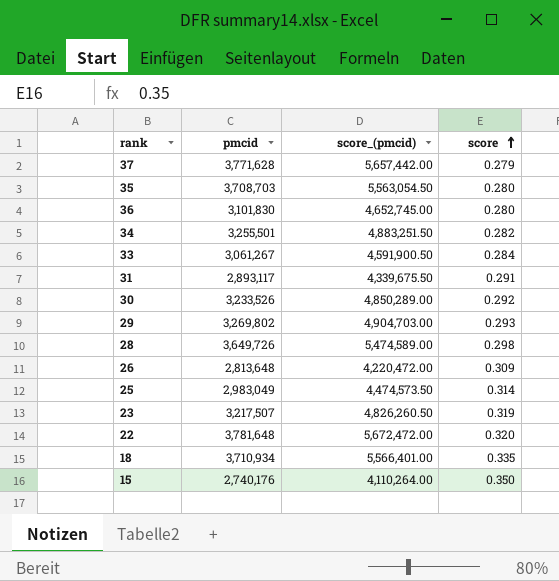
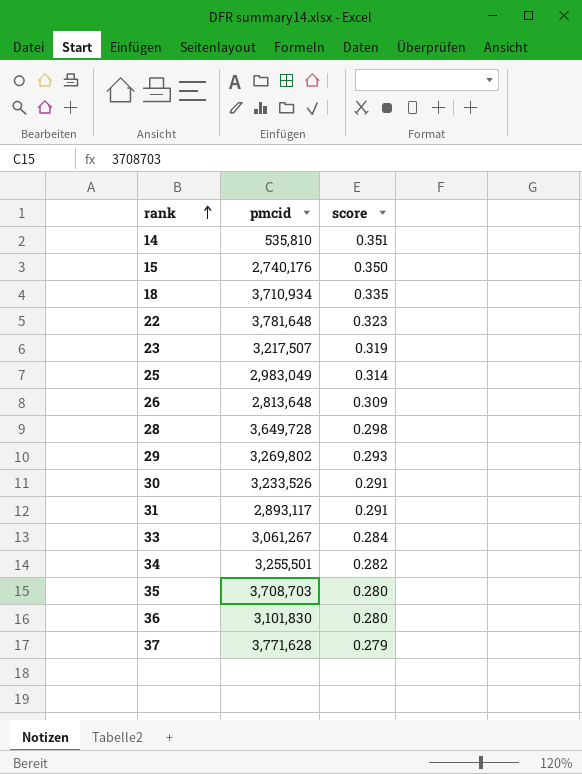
row order: score ascending -> rank ascending
column score_(pmcid) | formula: [pmcid] * 1.5 -> none
row 14: none -> 535,810 | 0.351
22 | score: 0.320 -> 0.323
28 | pmcid: 3,649,726 -> 3,649,728
30 | score: 0.292 -> 0.291

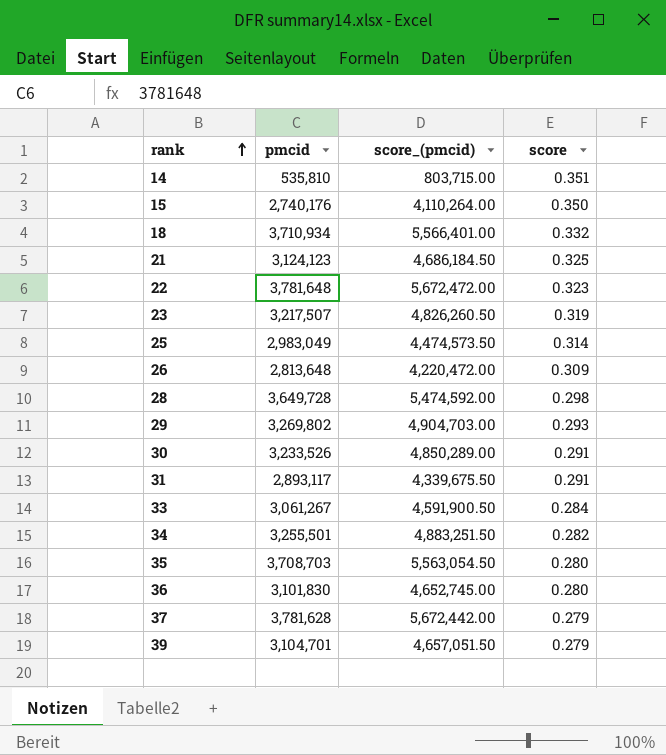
column score_(pmcid) | formula: none -> [pmcid] * 1.5
18 | score: 0.335 -> 0.332
row 21: none -> 3,124,123 | 4,686,184.50 | 0.325
37 | pmcid: 3,771,628 -> 3,781,628
row 39: none -> 3,104,701 | 4,657,051.50 | 0.279

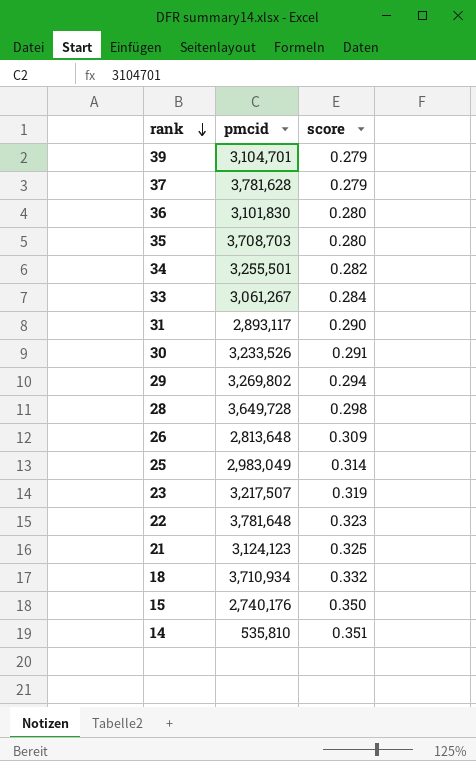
row order: rank ascending -> rank descending
column score_(pmcid) | formula: [pmcid] * 1.5 -> none
31 | score: 0.291 -> 0.290
29 | score: 0.293 -> 0.294

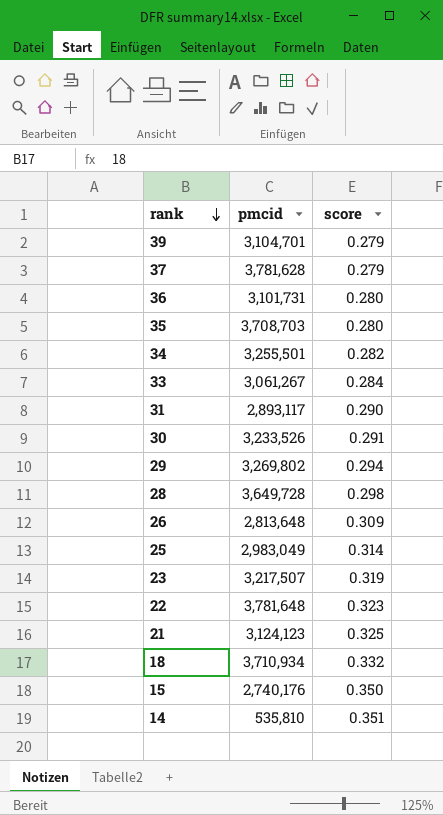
36 | pmcid: 3,101,830 -> 3,101,731

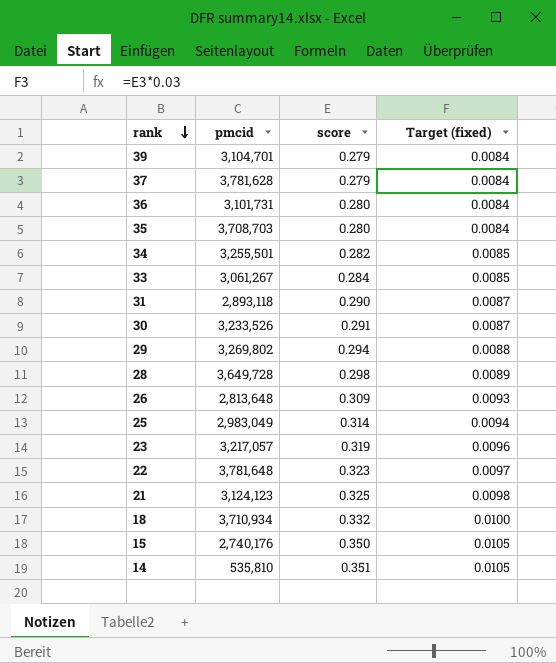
column Target (fixed) | formula: none -> [score] * 0.03
31 | pmcid: 2,893,117 -> 2,893,118
23 | pmcid: 3,217,507 -> 3,217,057

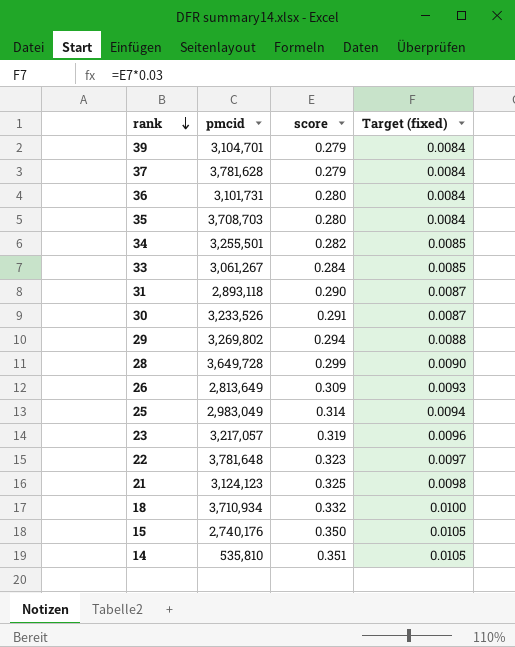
28 | score: 0.298 -> 0.299
28 | Target (fixed): 0.0089 -> 0.0090
26 | pmcid: 2,813,648 -> 2,813,649

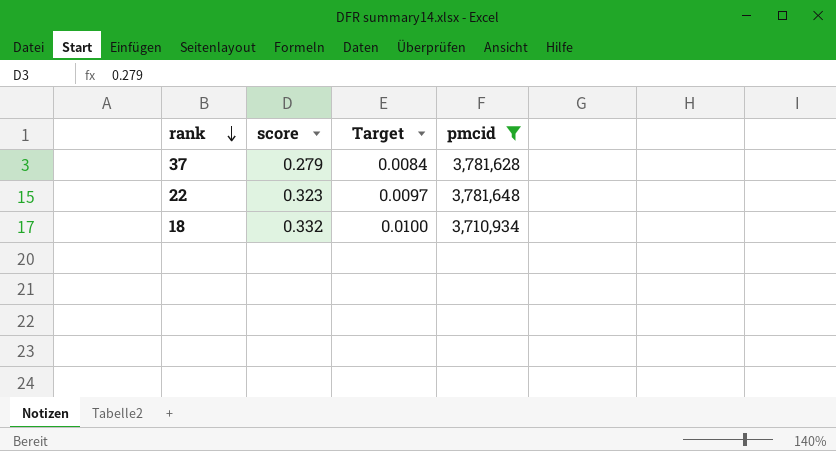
filter: none -> pmcid >= 3,710,934
column name: Target (fixed) -> Target
column pmcid | position: 2 -> 4

